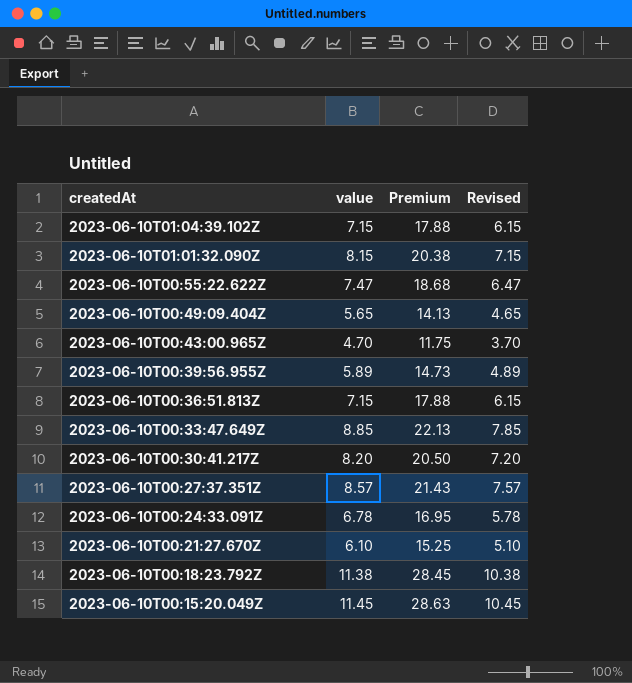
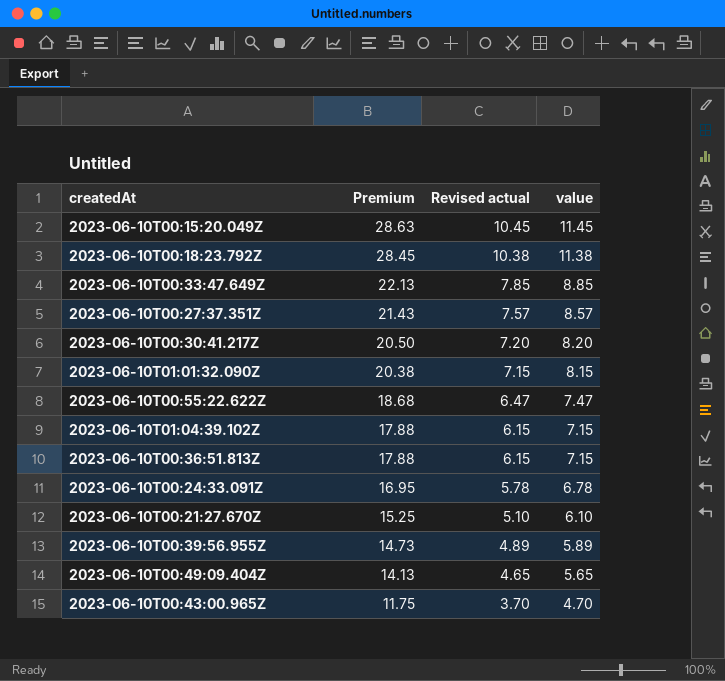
row order: createdAt descending -> Premium descending
column name: Revised -> Revised actual
column value | position: 2 -> 4

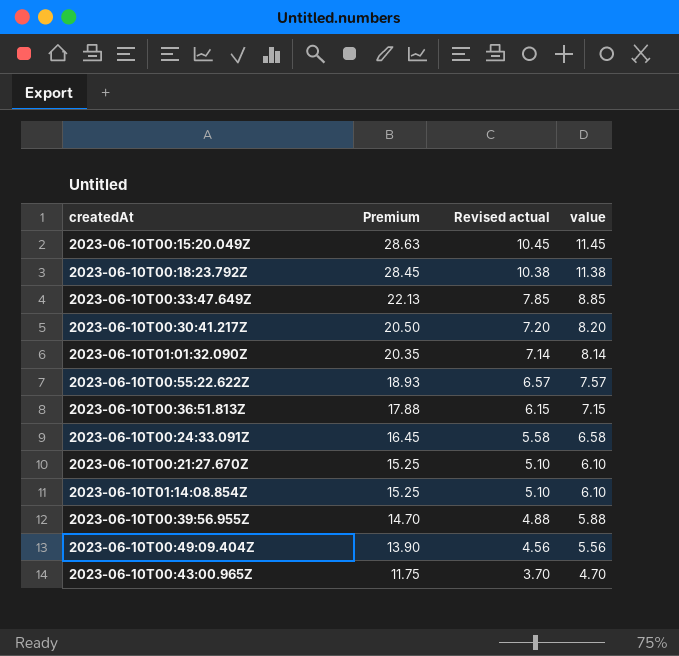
row 2023-06-10T00:27:37.351Z: 21.43 | 7.57 | 8.57 -> none
row 2023-06-10T01:04:39.102Z: 17.88 | 6.15 | 7.15 -> none
2023-06-10T01:01:32.090Z | Premium: 20.38 -> 20.35
2023-06-10T01:01:32.090Z | Revised actual: 7.15 -> 7.14
2023-06-10T01:01:32.090Z | value: 8.15 -> 8.14
2023-06-10T00:55:22.622Z | Premium: 18.68 -> 18.93
2023-06-10T00:55:22.622Z | Revised actual: 6.47 -> 6.57
2023-06-10T00:55:22.622Z | value: 7.47 -> 7.57
2023-06-10T00:24:33.091Z | Premium: 16.95 -> 16.45
2023-06-10T00:24:33.091Z | Revised actual: 5.78 -> 5.58
2023-06-10T00:24:33.091Z | value: 6.78 -> 6.58
row 2023-06-10T01:14:08.854Z: none -> 15.25 | 5.10 | 6.10
2023-06-10T00:39:56.955Z | Premium: 14.73 -> 14.70
2023-06-10T00:39:56.955Z | Revised actual: 4.89 -> 4.88
2023-06-10T00:39:56.955Z | value: 5.89 -> 5.88
2023-06-10T00:49:09.404Z | Premium: 14.13 -> 13.90
2023-06-10T00:49:09.404Z | Revised actual: 4.65 -> 4.56
2023-06-10T00:49:09.404Z | value: 5.65 -> 5.56

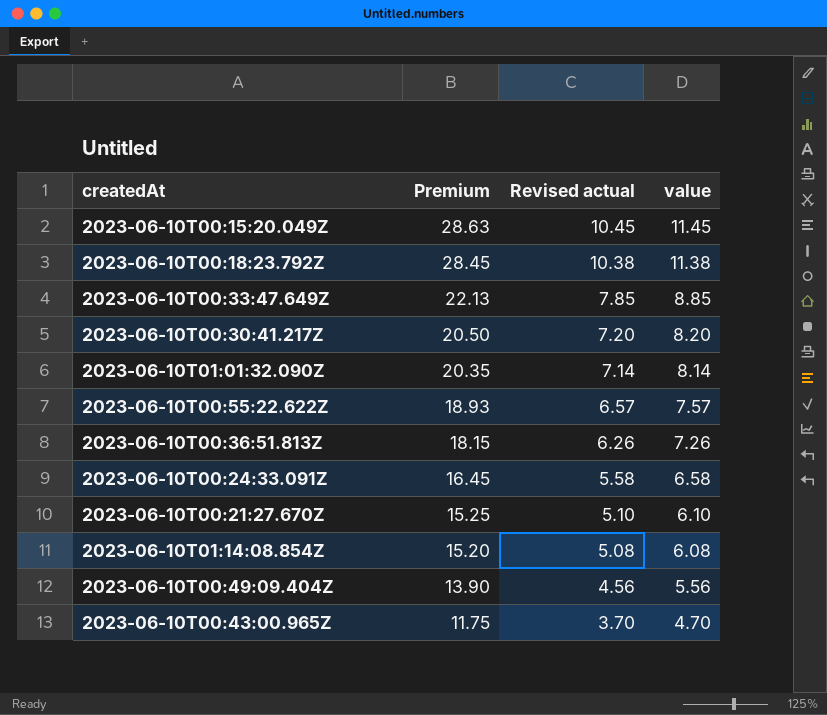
row 2023-06-10T00:39:56.955Z: 14.70 | 4.88 | 5.88 -> none
2023-06-10T00:36:51.813Z | Premium: 17.88 -> 18.15
2023-06-10T00:36:51.813Z | Revised actual: 6.15 -> 6.26
2023-06-10T00:36:51.813Z | value: 7.15 -> 7.26
2023-06-10T01:14:08.854Z | Premium: 15.25 -> 15.20
2023-06-10T01:14:08.854Z | Revised actual: 5.10 -> 5.08
2023-06-10T01:14:08.854Z | value: 6.10 -> 6.08

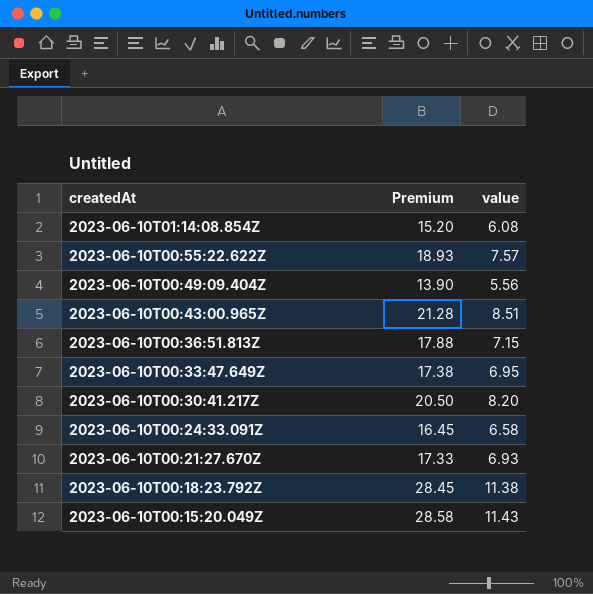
row order: Premium descending -> createdAt descending
column Revised actual | formula: [value] - 1 -> none
row 2023-06-10T01:01:32.090Z: 20.35 | 7.14 | 8.14 -> none
2023-06-10T00:43:00.965Z | Premium: 11.75 -> 21.28
2023-06-10T00:43:00.965Z | value: 4.70 -> 8.51
2023-06-10T00:36:51.813Z | Premium: 18.15 -> 17.88
2023-06-10T00:36:51.813Z | value: 7.26 -> 7.15
2023-06-10T00:33:47.649Z | Premium: 22.13 -> 17.38
2023-06-10T00:33:47.649Z | value: 8.85 -> 6.95
2023-06-10T00:21:27.670Z | Premium: 15.25 -> 17.33
2023-06-10T00:21:27.670Z | value: 6.10 -> 6.93
2023-06-10T00:15:20.049Z | Premium: 28.63 -> 28.58
2023-06-10T00:15:20.049Z | value: 11.45 -> 11.43

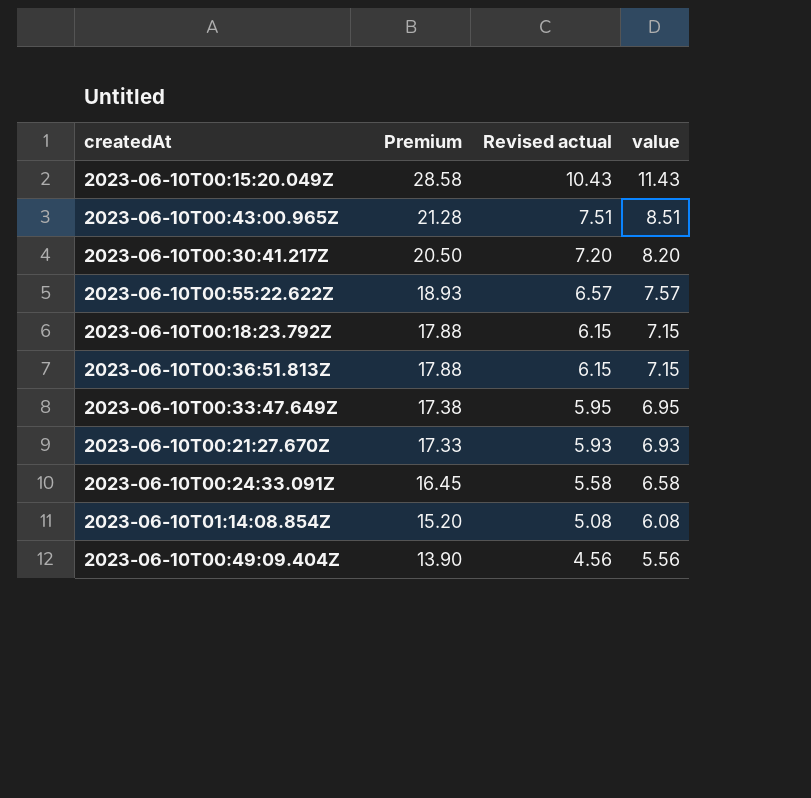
row order: createdAt descending -> Premium descending
column Revised actual | formula: none -> [value] - 1
2023-06-10T00:18:23.792Z | Premium: 28.45 -> 17.88
2023-06-10T00:18:23.792Z | value: 11.38 -> 7.15

